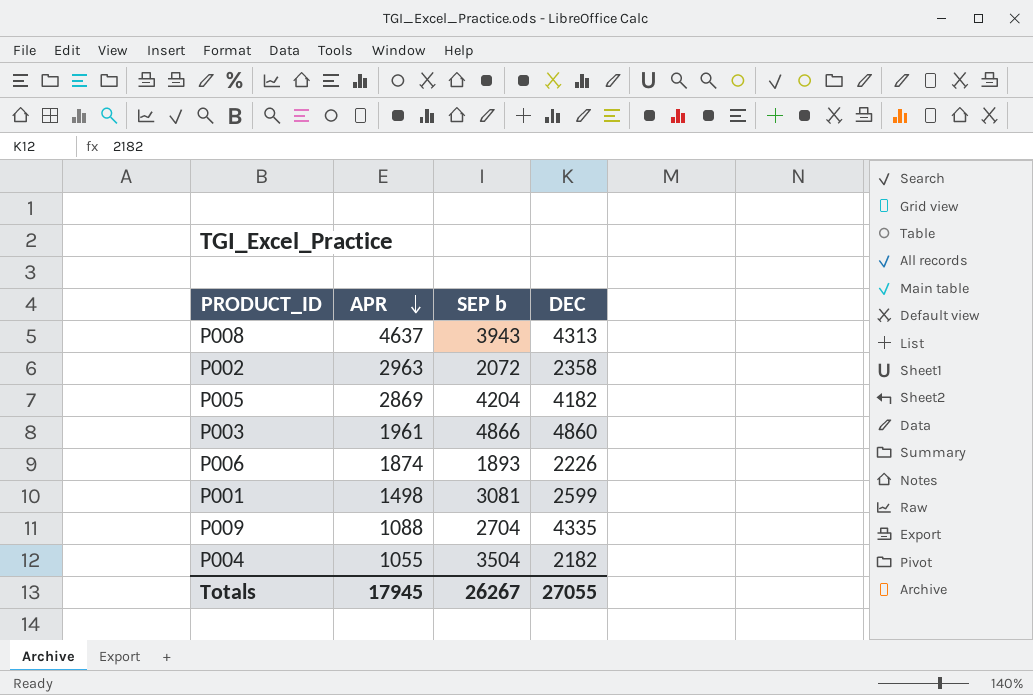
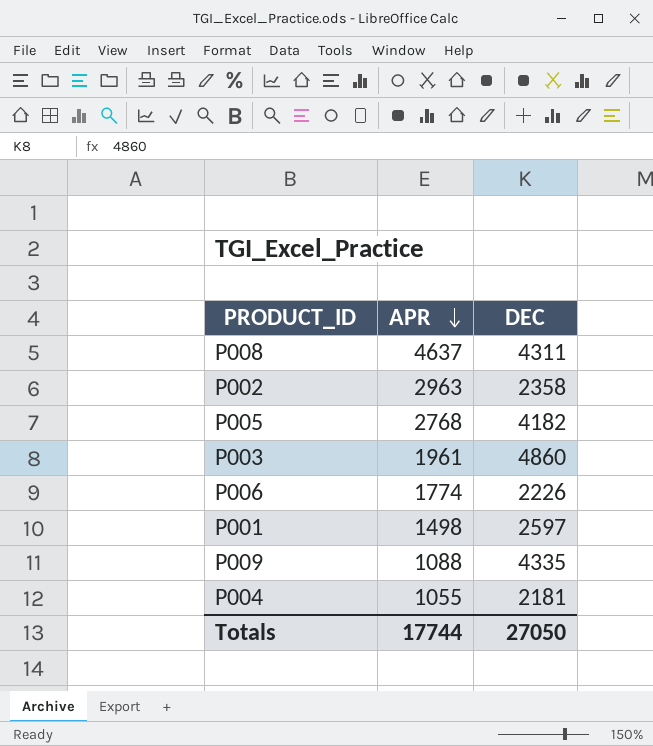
column SEP b | position: 3 -> none
P008 | DEC: 4313 -> 4311
P005 | APR: 2869 -> 2768
P006 | APR: 1874 -> 1774
P001 | DEC: 2599 -> 2597
P004 | DEC: 2182 -> 2181
Totals | APR: 17945 -> 17744
Totals | DEC: 27055 -> 27050

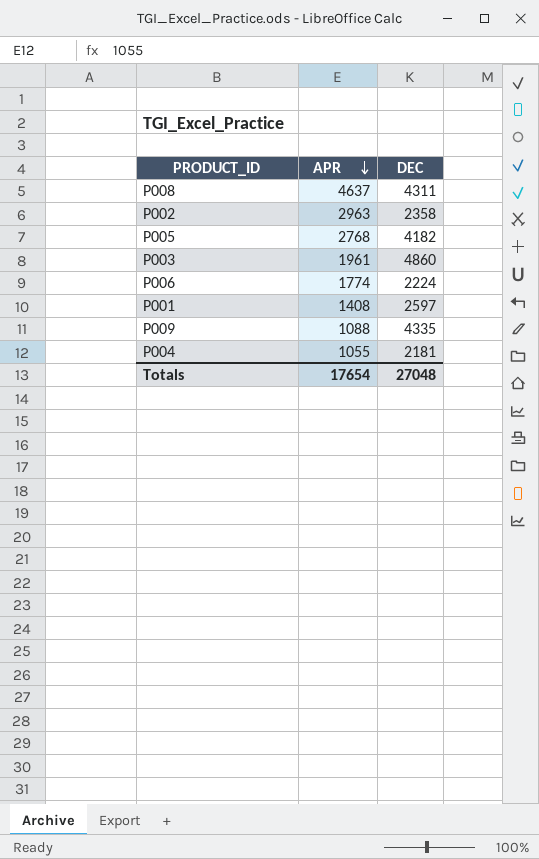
P006 | DEC: 2226 -> 2224
P001 | APR: 1498 -> 1408
Totals | APR: 17744 -> 17654
Totals | DEC: 27050 -> 27048

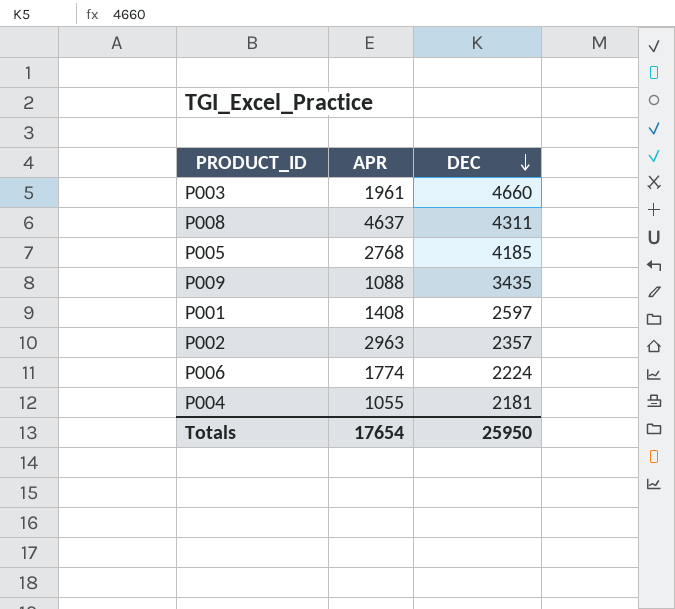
row order: APR descending -> DEC descending
P003 | DEC: 4860 -> 4660
P005 | DEC: 4182 -> 4185
P009 | DEC: 4335 -> 3435
P002 | DEC: 2358 -> 2357
Totals | DEC: 27048 -> 25950

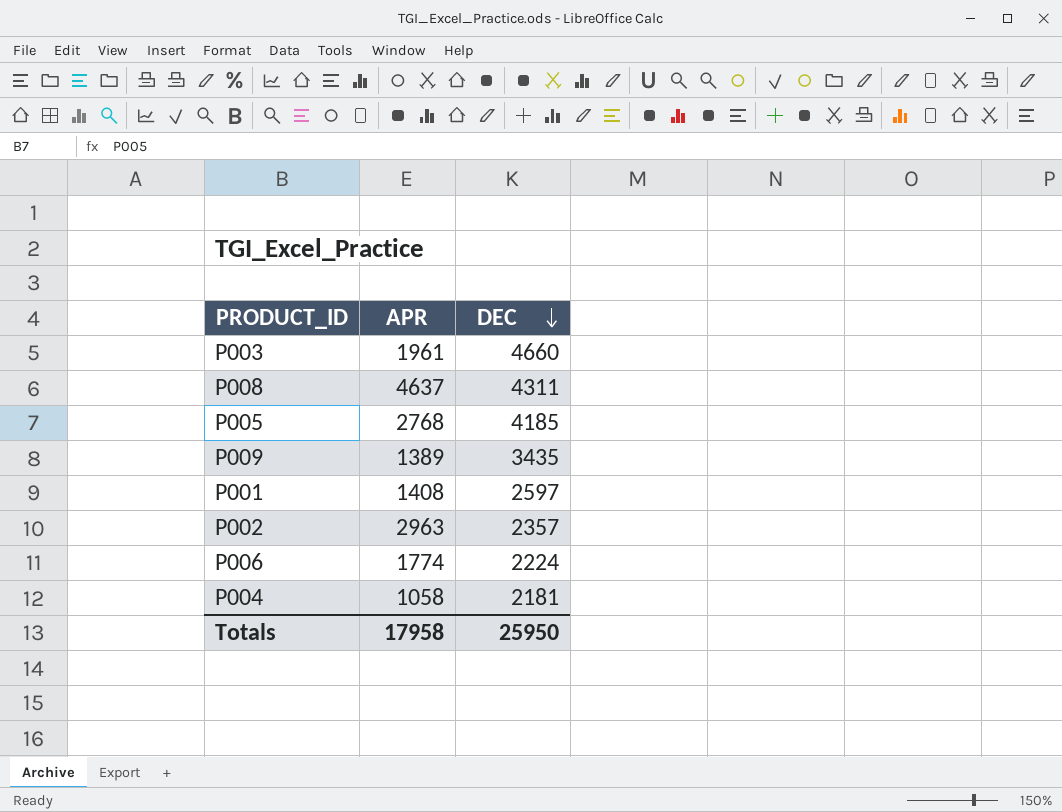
P009 | APR: 1088 -> 1389
P004 | APR: 1055 -> 1058
Totals | APR: 17654 -> 17958

